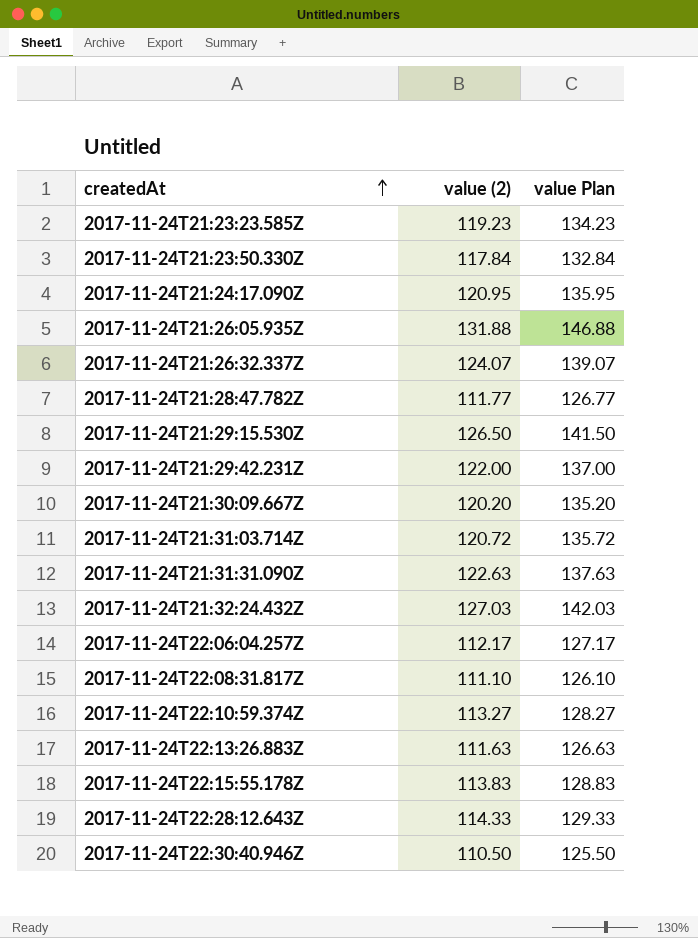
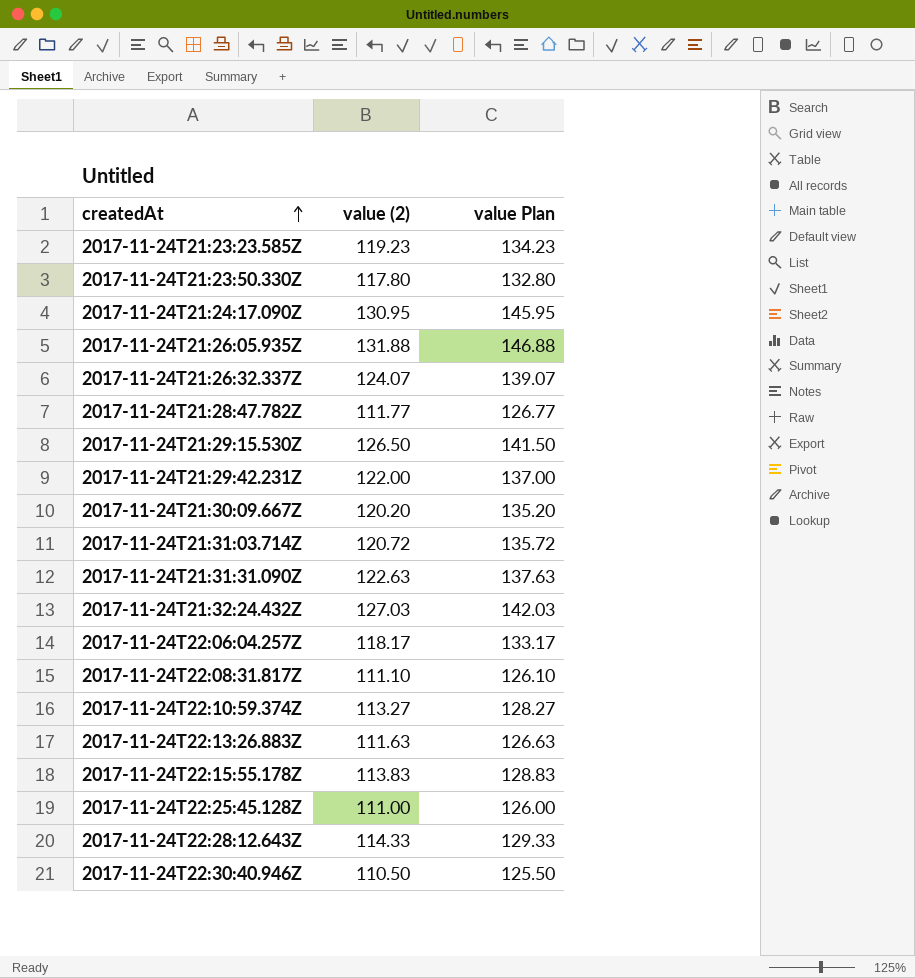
2017-11-24T21:23:50.330Z | value (2): 117.84 -> 117.80
2017-11-24T21:23:50.330Z | value Plan: 132.84 -> 132.80
2017-11-24T21:24:17.090Z | value (2): 120.95 -> 130.95
2017-11-24T21:24:17.090Z | value Plan: 135.95 -> 145.95
2017-11-24T22:06:04.257Z | value (2): 112.17 -> 118.17
2017-11-24T22:06:04.257Z | value Plan: 127.17 -> 133.17
row 2017-11-24T22:25:45.128Z: none -> 111.00 | 126.00

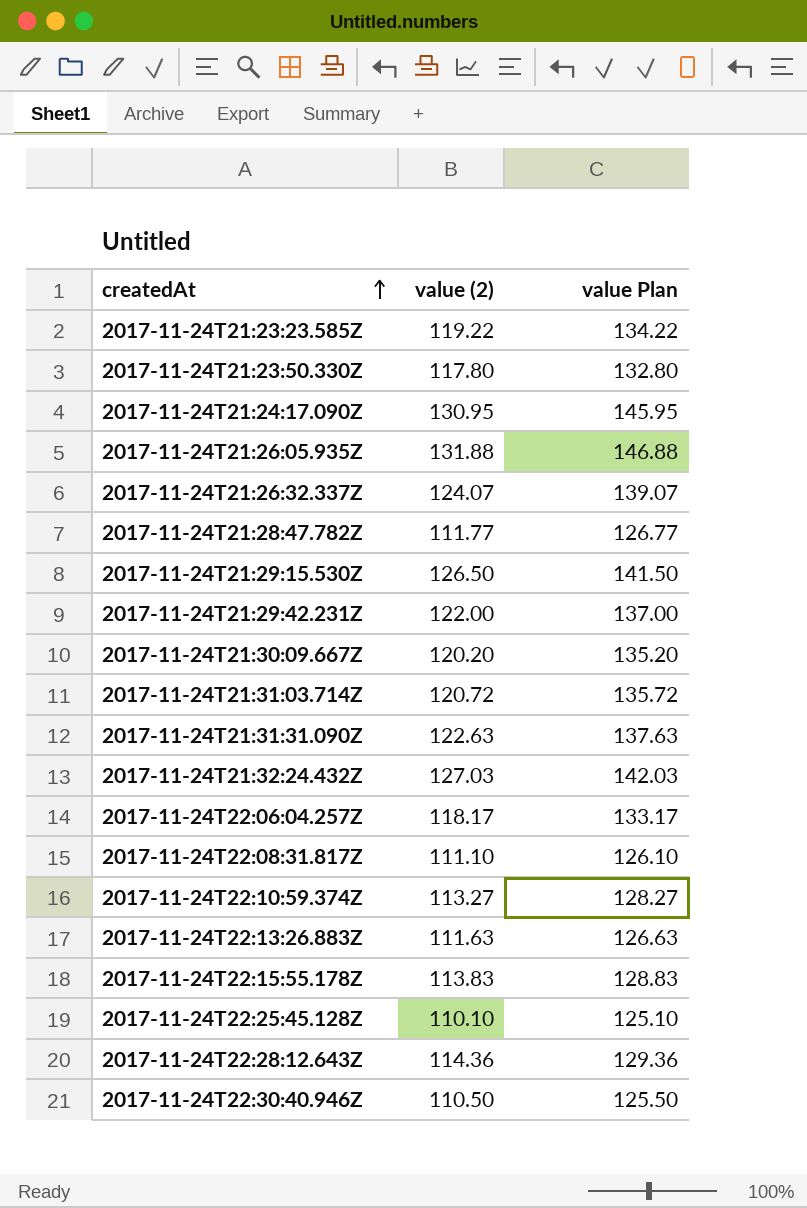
2017-11-24T21:23:23.585Z | value (2): 119.23 -> 119.22
2017-11-24T21:23:23.585Z | value Plan: 134.23 -> 134.22
2017-11-24T22:25:45.128Z | value (2): 111.00 -> 110.10
2017-11-24T22:25:45.128Z | value Plan: 126.00 -> 125.10
2017-11-24T22:28:12.643Z | value (2): 114.33 -> 114.36
2017-11-24T22:28:12.643Z | value Plan: 129.33 -> 129.36

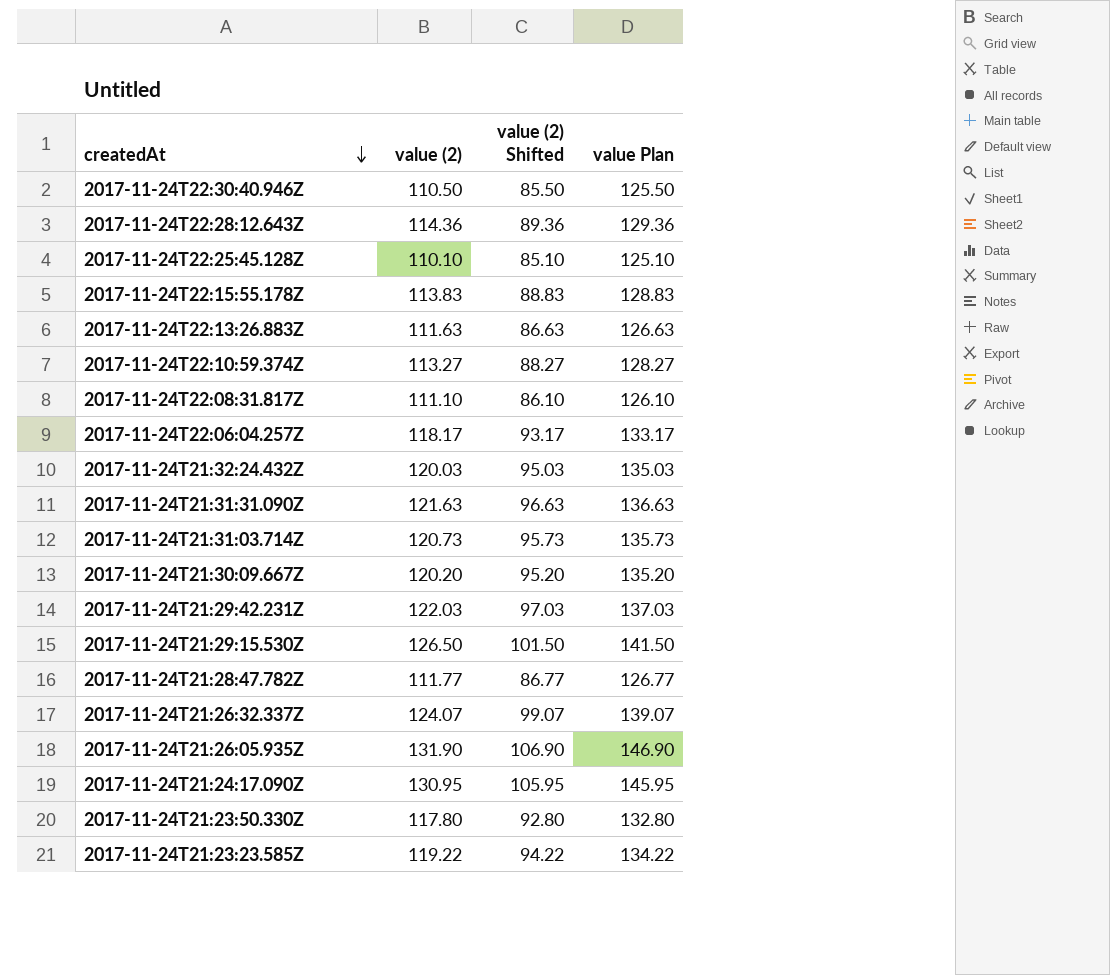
row order: createdAt ascending -> createdAt descending
column value (2) Shifted | formula: none -> [value (2)] - 25
2017-11-24T21:32:24.432Z | value (2): 127.03 -> 120.03
2017-11-24T21:32:24.432Z | value Plan: 142.03 -> 135.03
2017-11-24T21:31:31.090Z | value (2): 122.63 -> 121.63
2017-11-24T21:31:31.090Z | value Plan: 137.63 -> 136.63
2017-11-24T21:31:03.714Z | value (2): 120.72 -> 120.73
2017-11-24T21:31:03.714Z | value Plan: 135.72 -> 135.73
2017-11-24T21:29:42.231Z | value (2): 122.00 -> 122.03
2017-11-24T21:29:42.231Z | value Plan: 137.00 -> 137.03
2017-11-24T21:26:05.935Z | value (2): 131.88 -> 131.90
2017-11-24T21:26:05.935Z | value Plan: 146.88 -> 146.90

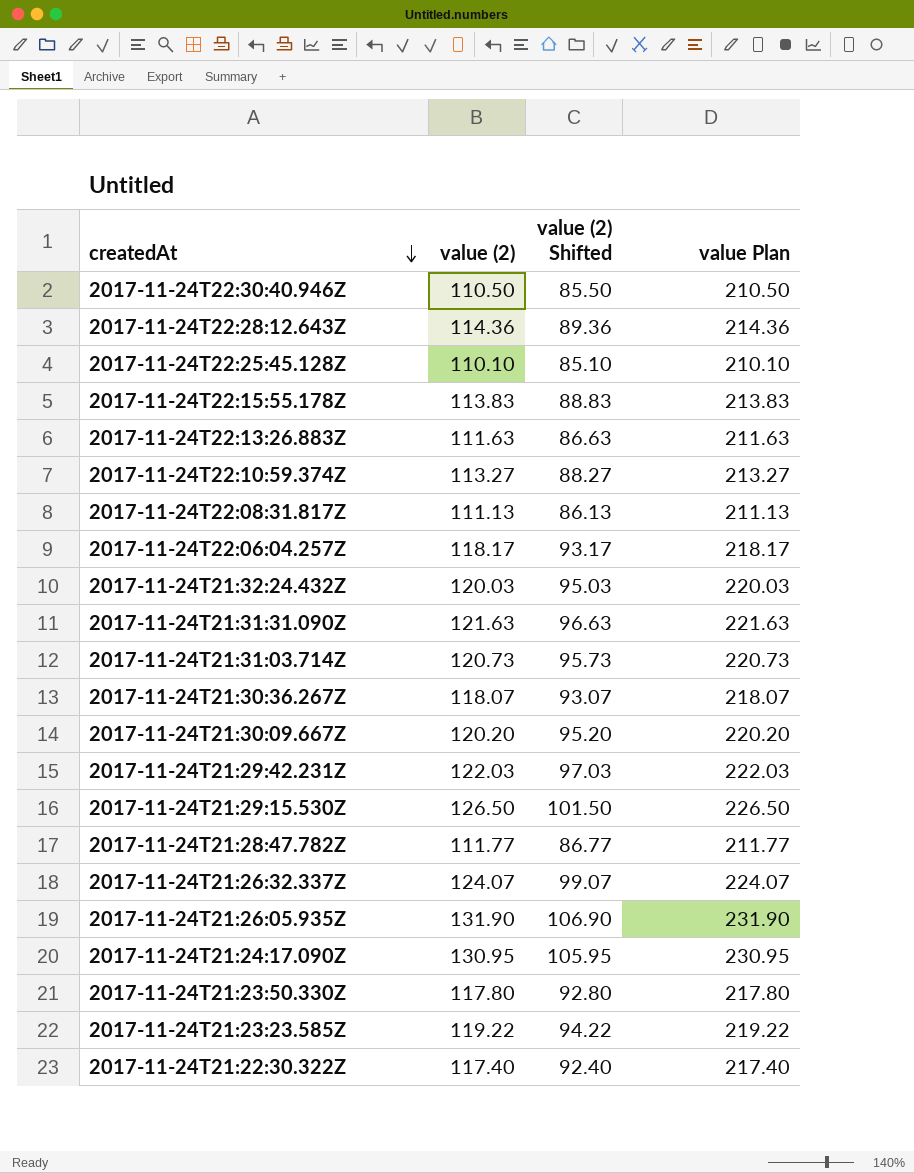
column value Plan | formula: [value (2)] + 15 -> [value (2)] + 100
2017-11-24T22:08:31.817Z | value (2): 111.10 -> 111.13
2017-11-24T22:08:31.817Z | value (2) Shifted: 86.10 -> 86.13
row 2017-11-24T21:30:36.267Z: none -> 118.07 | 93.07 | 218.07
row 2017-11-24T21:22:30.322Z: none -> 117.40 | 92.40 | 217.40

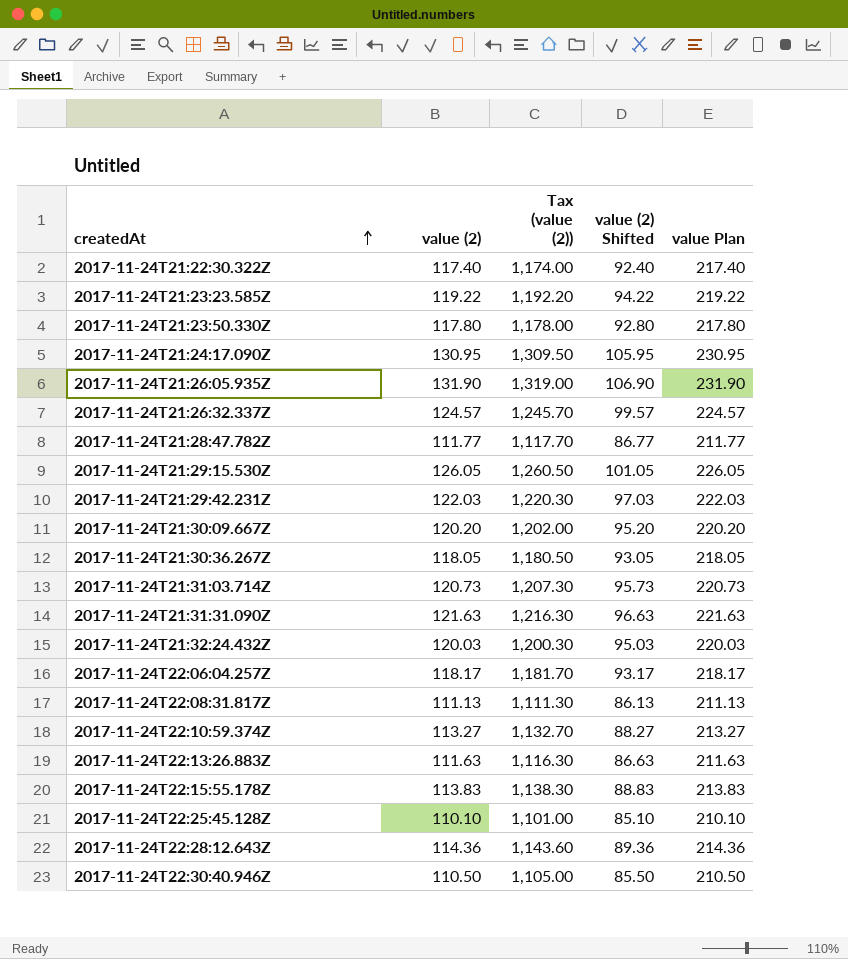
row order: createdAt descending -> createdAt ascending
column Tax (value (2)) | formula: none -> [value (2)] * 10
2017-11-24T21:26:32.337Z | value (2): 124.07 -> 124.57
2017-11-24T21:26:32.337Z | value (2) Shifted: 99.07 -> 99.57
2017-11-24T21:26:32.337Z | value Plan: 224.07 -> 224.57
2017-11-24T21:29:15.530Z | value (2): 126.50 -> 126.05
2017-11-24T21:29:15.530Z | value (2) Shifted: 101.50 -> 101.05
2017-11-24T21:29:15.530Z | value Plan: 226.50 -> 226.05
2017-11-24T21:30:36.267Z | value (2): 118.07 -> 118.05
2017-11-24T21:30:36.267Z | value (2) Shifted: 93.07 -> 93.05
2017-11-24T21:30:36.267Z | value Plan: 218.07 -> 218.05

